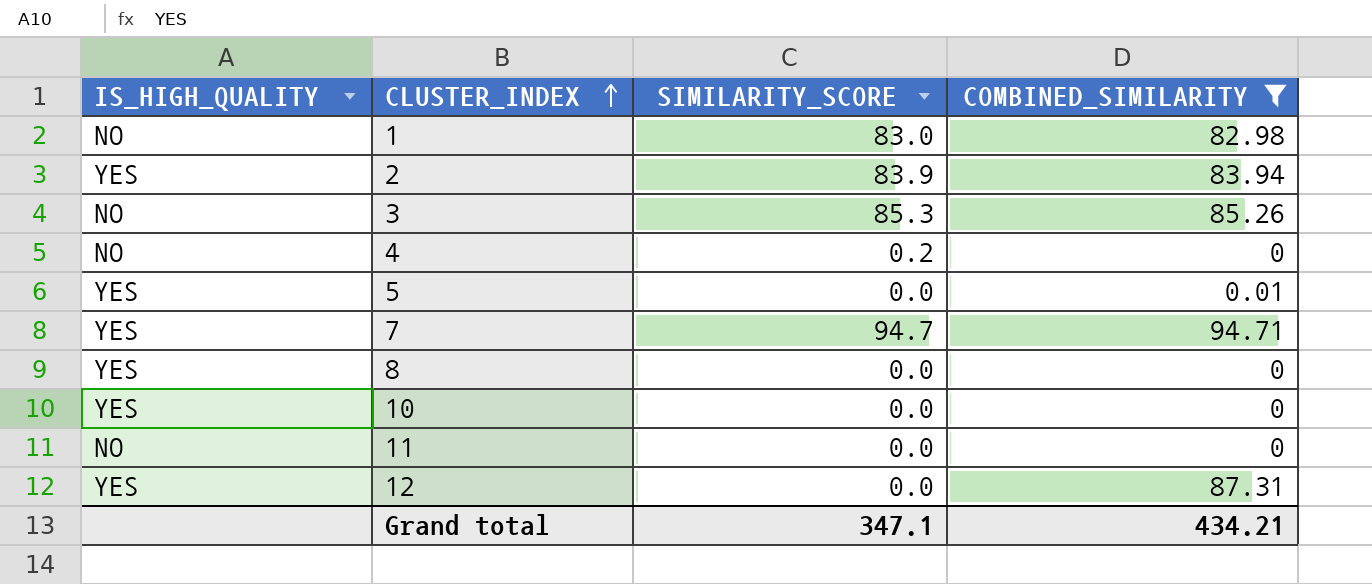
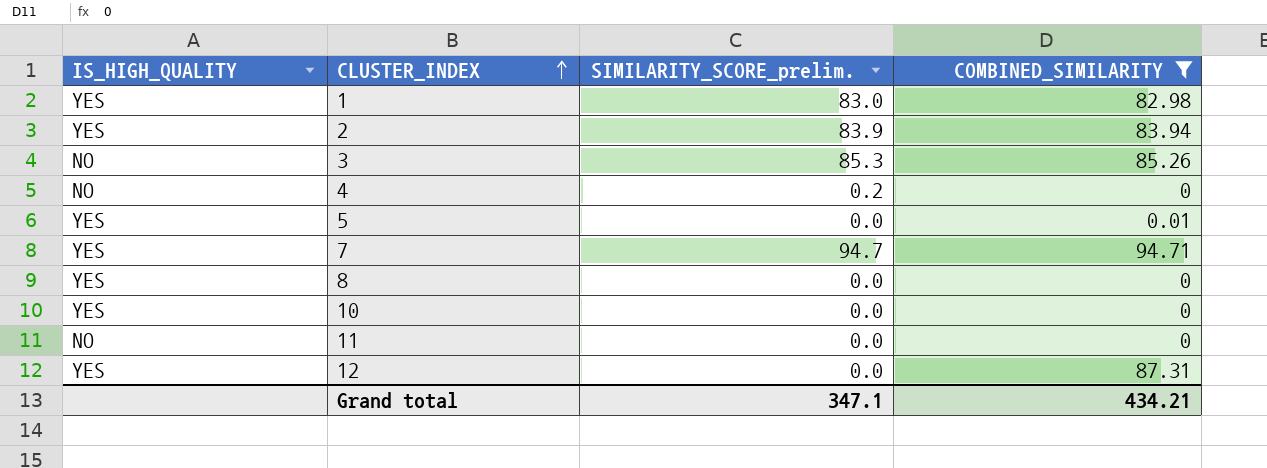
column name: SIMILARITY_SCORE -> SIMILARITY_SCORE_prelim.
1 | IS_HIGH_QUALITY: NO -> YES

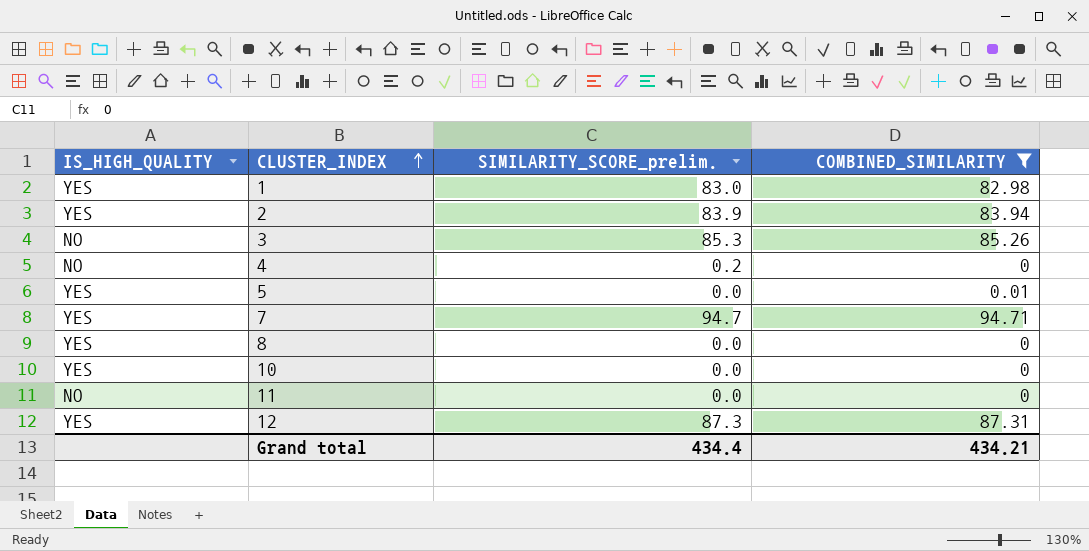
12 | SIMILARITY_SCORE_prelim.: 0.0 -> 87.3
Grand total | SIMILARITY_SCORE_prelim.: 347.1 -> 434.4

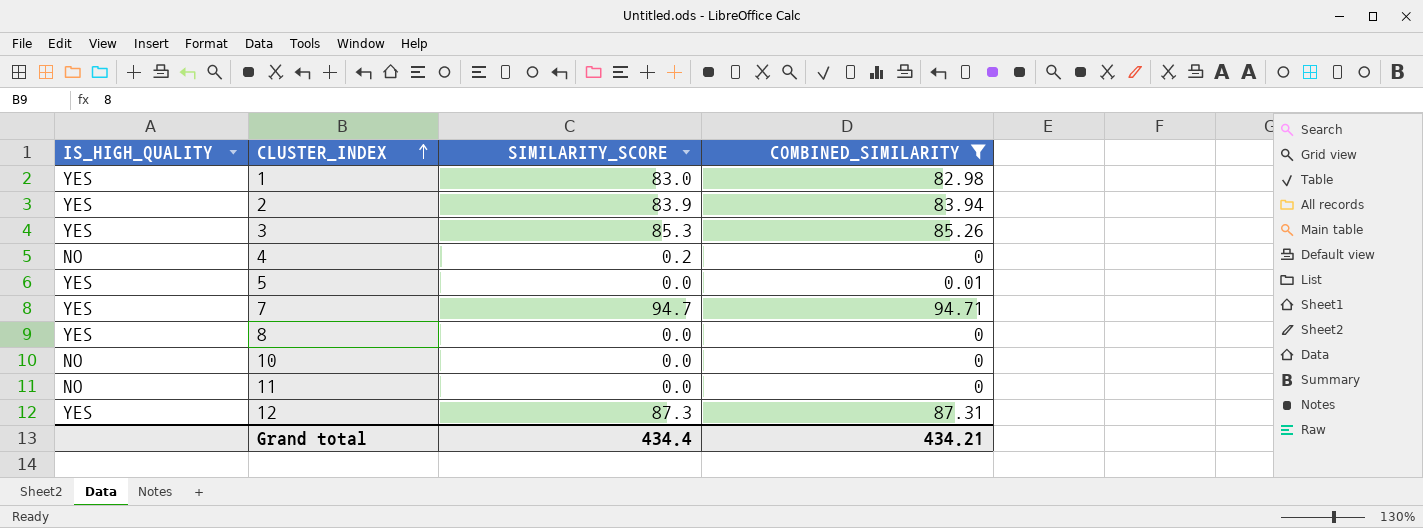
column name: SIMILARITY_SCORE_prelim. -> SIMILARITY_SCORE
3 | IS_HIGH_QUALITY: NO -> YES
10 | IS_HIGH_QUALITY: YES -> NO

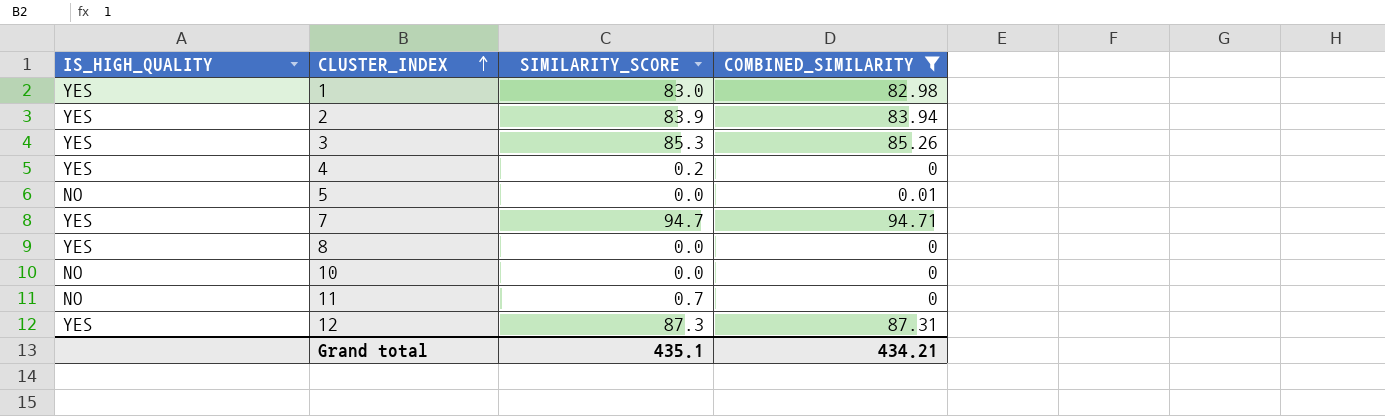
4 | IS_HIGH_QUALITY: NO -> YES
5 | IS_HIGH_QUALITY: YES -> NO
11 | SIMILARITY_SCORE: 0.0 -> 0.7
Grand total | SIMILARITY_SCORE: 434.4 -> 435.1

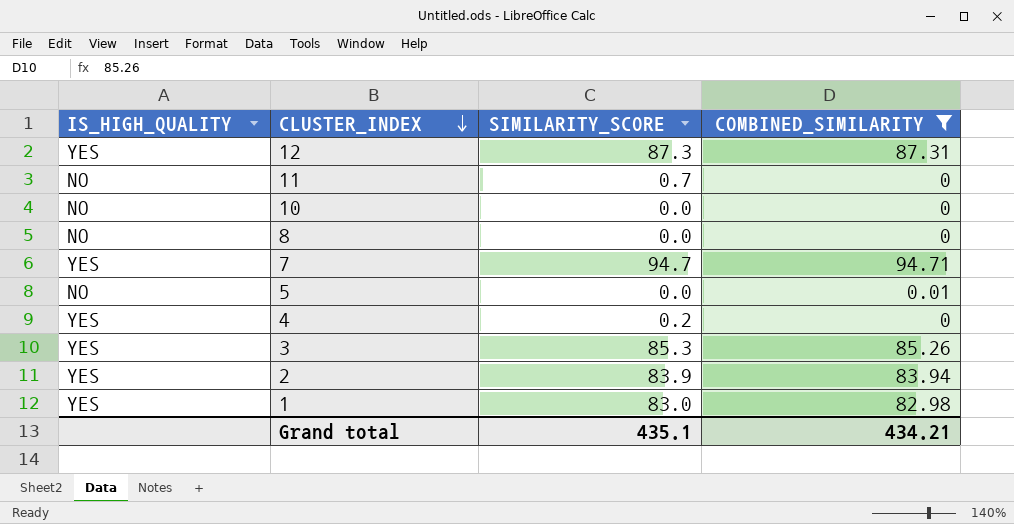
row order: CLUSTER_INDEX ascending -> CLUSTER_INDEX descending
8 | IS_HIGH_QUALITY: YES -> NO

